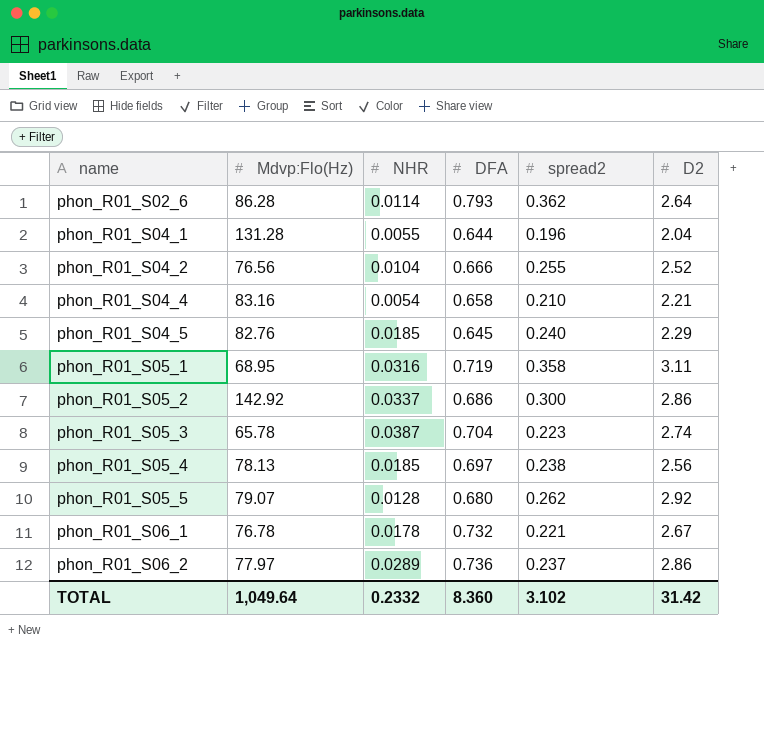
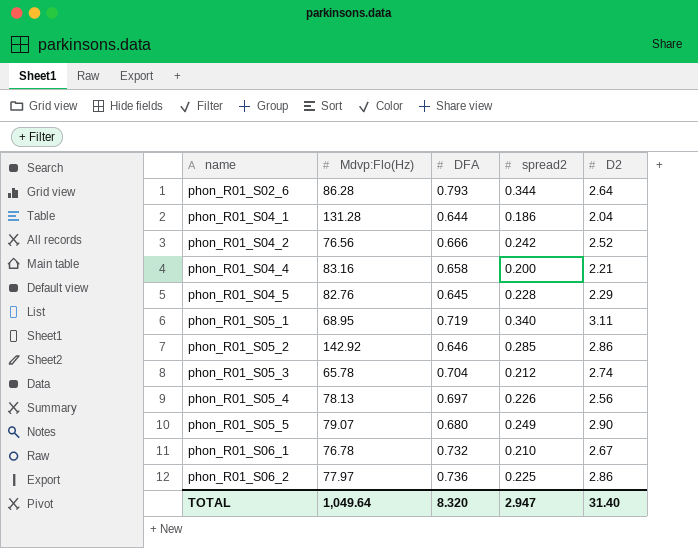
column NHR | position: 3 -> none
phon_R01_S02_6 | spread2: 0.362 -> 0.344
phon_R01_S04_1 | spread2: 0.196 -> 0.186
phon_R01_S04_2 | spread2: 0.255 -> 0.242
phon_R01_S04_4 | spread2: 0.210 -> 0.200
phon_R01_S04_5 | spread2: 0.240 -> 0.228
phon_R01_S05_1 | spread2: 0.358 -> 0.340
phon_R01_S05_2 | DFA: 0.686 -> 0.646
phon_R01_S05_2 | spread2: 0.300 -> 0.285
phon_R01_S05_3 | spread2: 0.223 -> 0.212
phon_R01_S05_4 | spread2: 0.238 -> 0.226
phon_R01_S05_5 | spread2: 0.262 -> 0.249
phon_R01_S05_5 | D2: 2.92 -> 2.90
phon_R01_S06_1 | spread2: 0.221 -> 0.210
phon_R01_S06_2 | spread2: 0.237 -> 0.225
TOTAL | DFA: 8.360 -> 8.320
TOTAL | spread2: 3.102 -> 2.947
TOTAL | D2: 31.42 -> 31.40

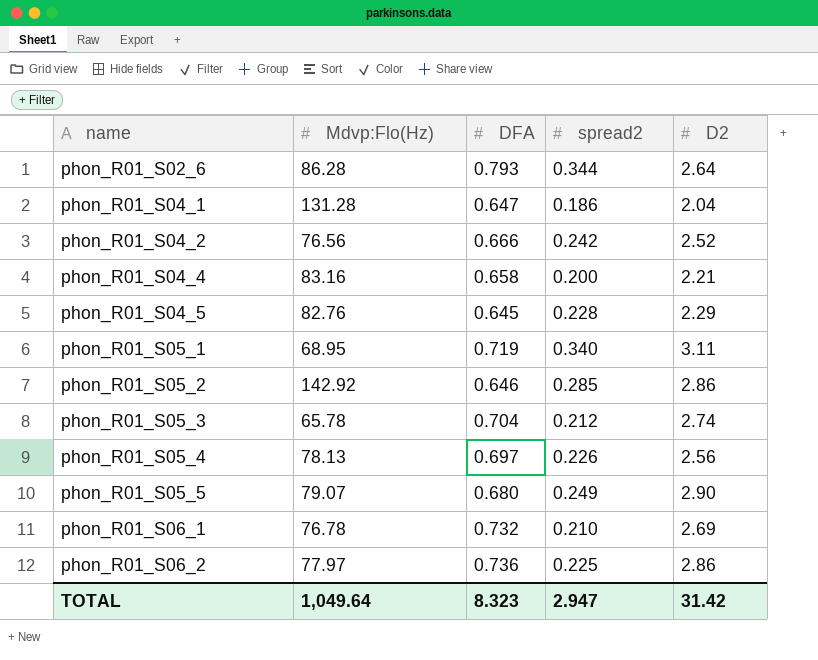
phon_R01_S04_1 | DFA: 0.644 -> 0.647
phon_R01_S06_1 | D2: 2.67 -> 2.69
TOTAL | DFA: 8.320 -> 8.323
TOTAL | D2: 31.40 -> 31.42

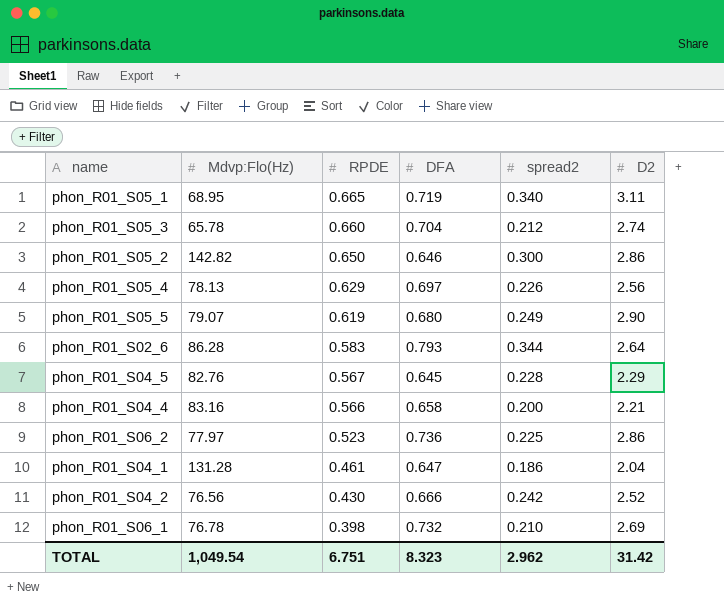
row order: name ascending -> RPDE descending
column RPDE | position: none -> 3
phon_R01_S05_2 | Mdvp:Flo(Hz): 142.92 -> 142.82
phon_R01_S05_2 | spread2: 0.285 -> 0.300
TOTAL | Mdvp:Flo(Hz): 1,049.64 -> 1,049.54
TOTAL | spread2: 2.947 -> 2.962

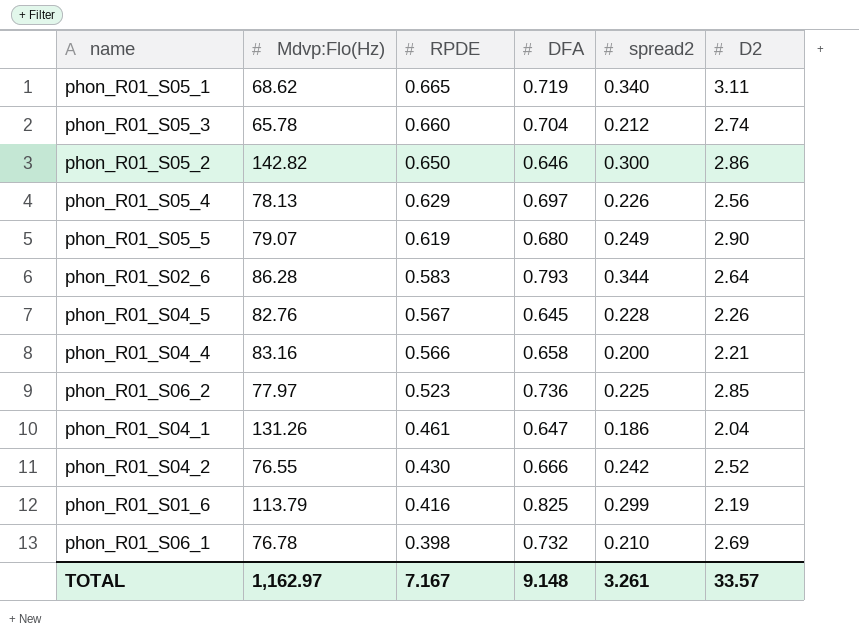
phon_R01_S05_1 | Mdvp:Flo(Hz): 68.95 -> 68.62
phon_R01_S04_5 | D2: 2.29 -> 2.26
phon_R01_S06_2 | D2: 2.86 -> 2.85
phon_R01_S04_1 | Mdvp:Flo(Hz): 131.28 -> 131.26
phon_R01_S04_2 | Mdvp:Flo(Hz): 76.56 -> 76.55
row phon_R01_S01_6: none -> 113.79 | 0.416 | 0.825 | 0.299 | 2.19
TOTAL | Mdvp:Flo(Hz): 1,049.54 -> 1,162.97
TOTAL | RPDE: 6.751 -> 7.167
TOTAL | DFA: 8.323 -> 9.148
TOTAL | spread2: 2.962 -> 3.261
TOTAL | D2: 31.42 -> 33.57

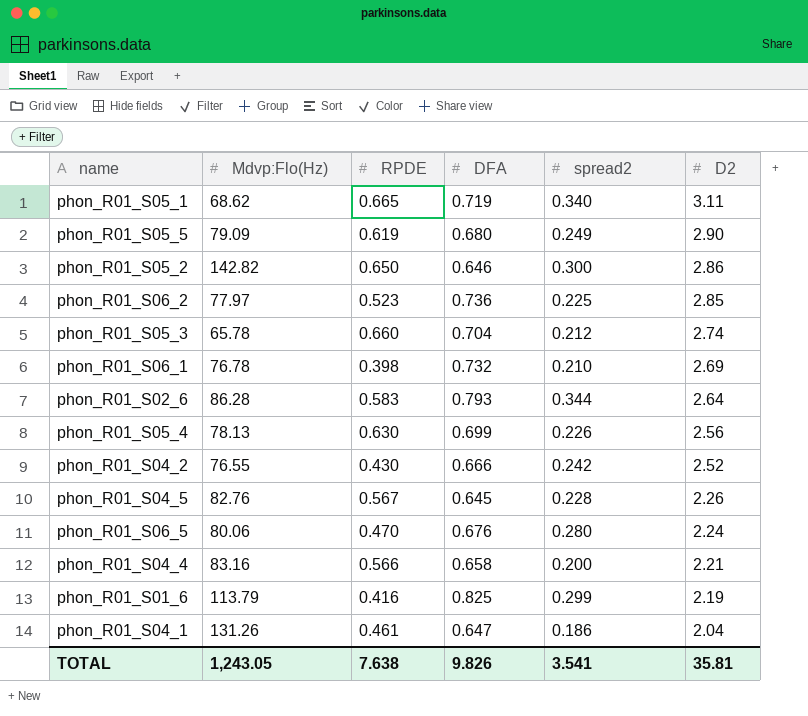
row order: RPDE descending -> D2 descending
phon_R01_S05_5 | Mdvp:Flo(Hz): 79.07 -> 79.09
phon_R01_S05_4 | RPDE: 0.629 -> 0.630
phon_R01_S05_4 | DFA: 0.697 -> 0.699
row phon_R01_S06_5: none -> 80.06 | 0.470 | 0.676 | 0.280 | 2.24
TOTAL | Mdvp:Flo(Hz): 1,162.97 -> 1,243.05
TOTAL | RPDE: 7.167 -> 7.638
TOTAL | DFA: 9.148 -> 9.826
TOTAL | spread2: 3.261 -> 3.541
TOTAL | D2: 33.57 -> 35.81

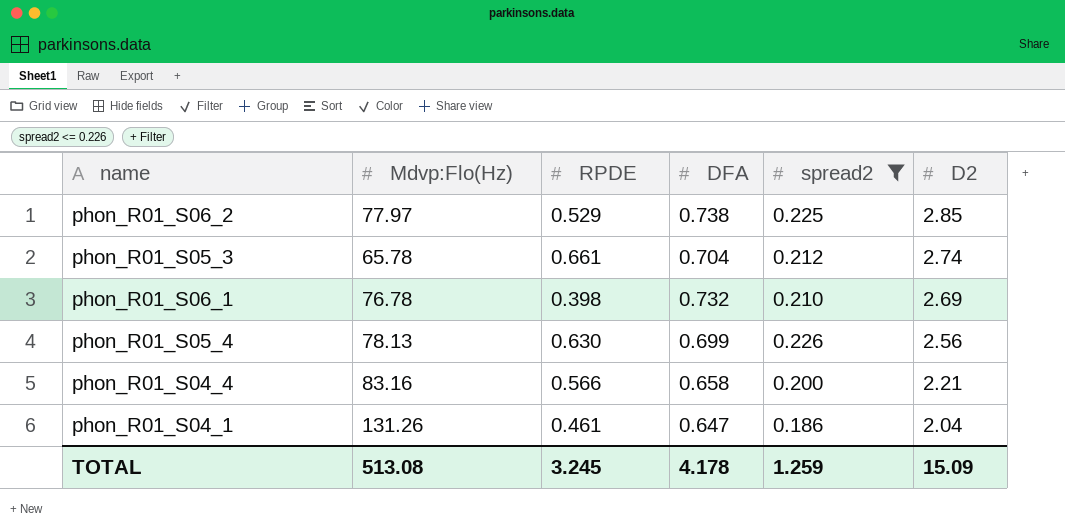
filter: none -> spread2 <= 0.226
phon_R01_S06_2 | RPDE: 0.523 -> 0.529
phon_R01_S06_2 | DFA: 0.736 -> 0.738
phon_R01_S05_3 | RPDE: 0.660 -> 0.661
TOTAL | Mdvp:Flo(Hz): 1,243.05 -> 513.08
TOTAL | RPDE: 7.638 -> 3.245
TOTAL | DFA: 9.826 -> 4.178
TOTAL | spread2: 3.541 -> 1.259
TOTAL | D2: 35.81 -> 15.09

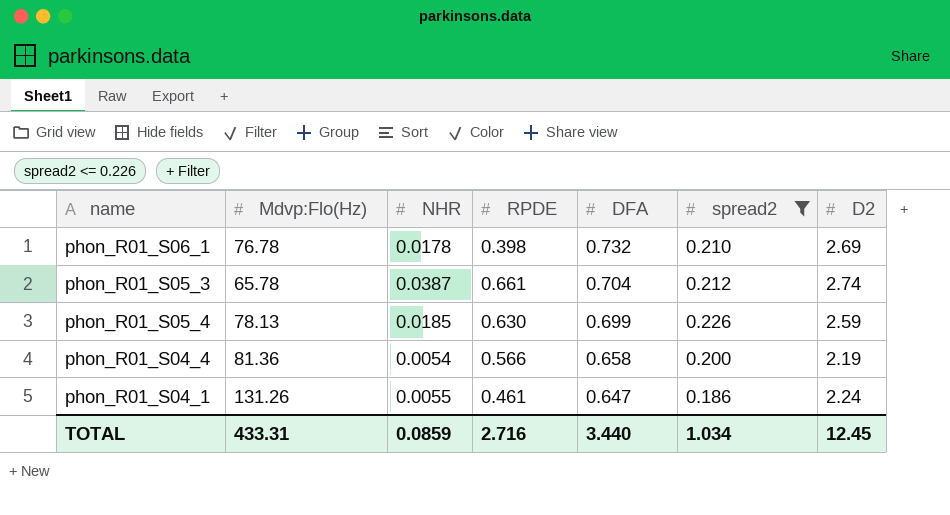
row order: D2 descending -> DFA descending
column NHR | position: none -> 3
row phon_R01_S06_2: 77.97 | 0.529 | 0.738 | 0.225 | 2.85 -> none
phon_R01_S05_4 | D2: 2.56 -> 2.59
phon_R01_S04_4 | Mdvp:Flo(Hz): 83.16 -> 81.36
phon_R01_S04_4 | D2: 2.21 -> 2.19
phon_R01_S04_1 | D2: 2.04 -> 2.24
TOTAL | Mdvp:Flo(Hz): 513.08 -> 433.31
TOTAL | RPDE: 3.245 -> 2.716
TOTAL | DFA: 4.178 -> 3.440
TOTAL | spread2: 1.259 -> 1.034
TOTAL | D2: 15.09 -> 12.45

